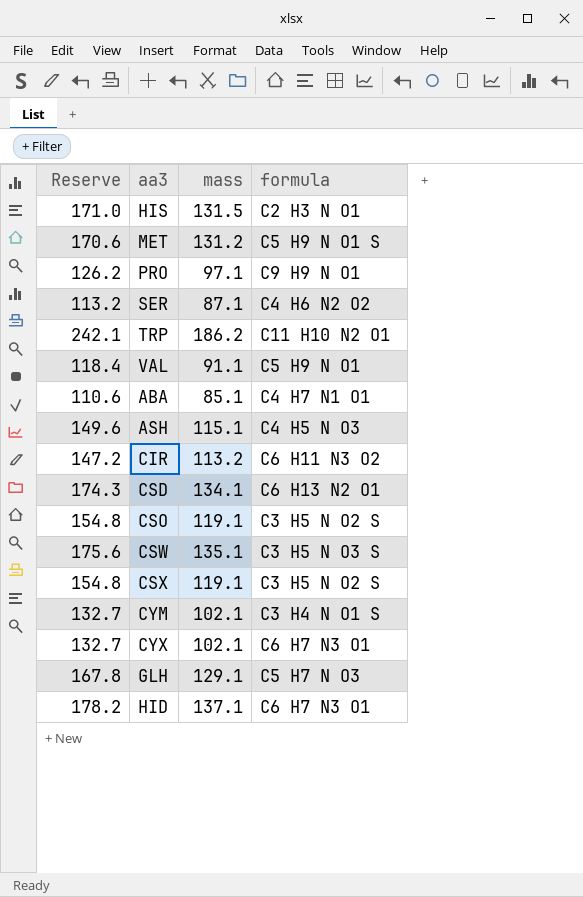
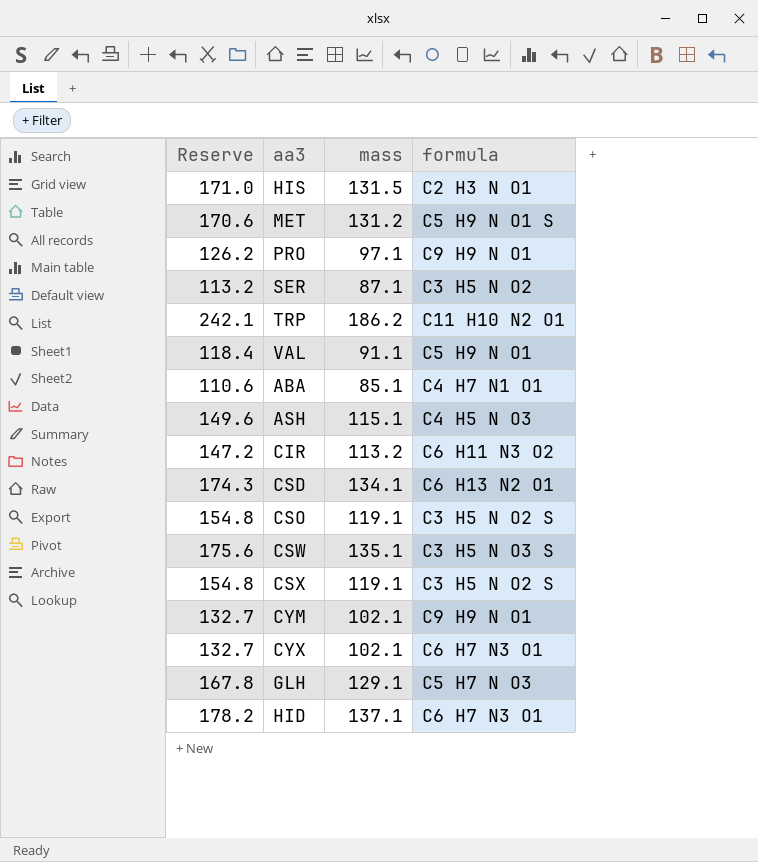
SER | formula: C4 H6 N2 O2 -> C3 H5 N O2
CYM | formula: C3 H4 N O1 S -> C9 H9 N O1

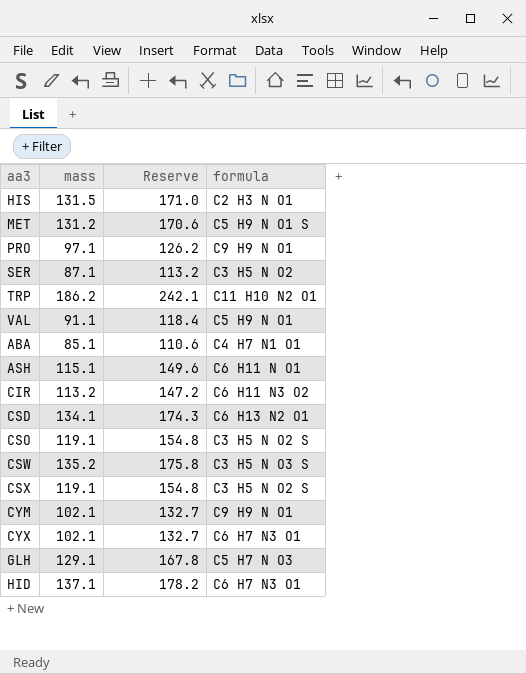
column Reserve | position: 1 -> 3
ASH | formula: C4 H5 N O3 -> C6 H11 N O1
CSW | mass: 135.1 -> 135.2
CSW | Reserve: 175.6 -> 175.8

